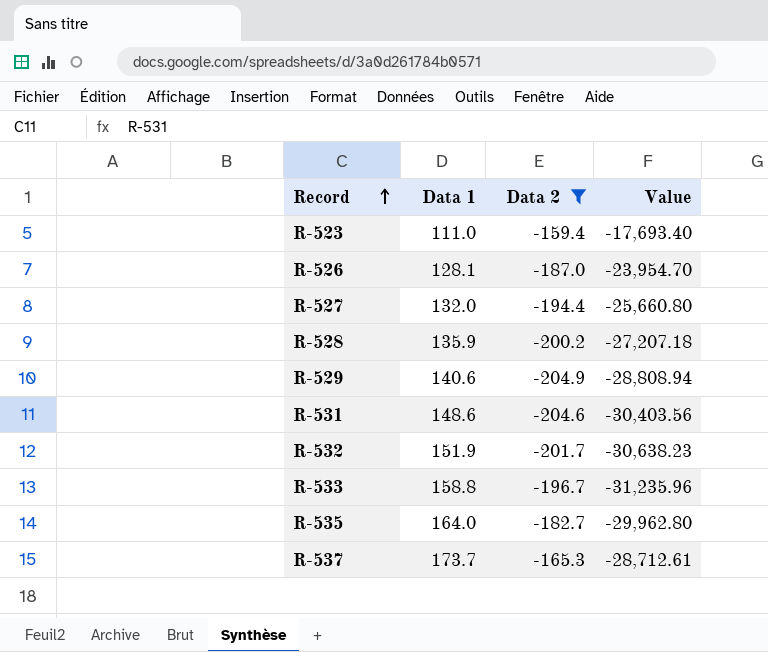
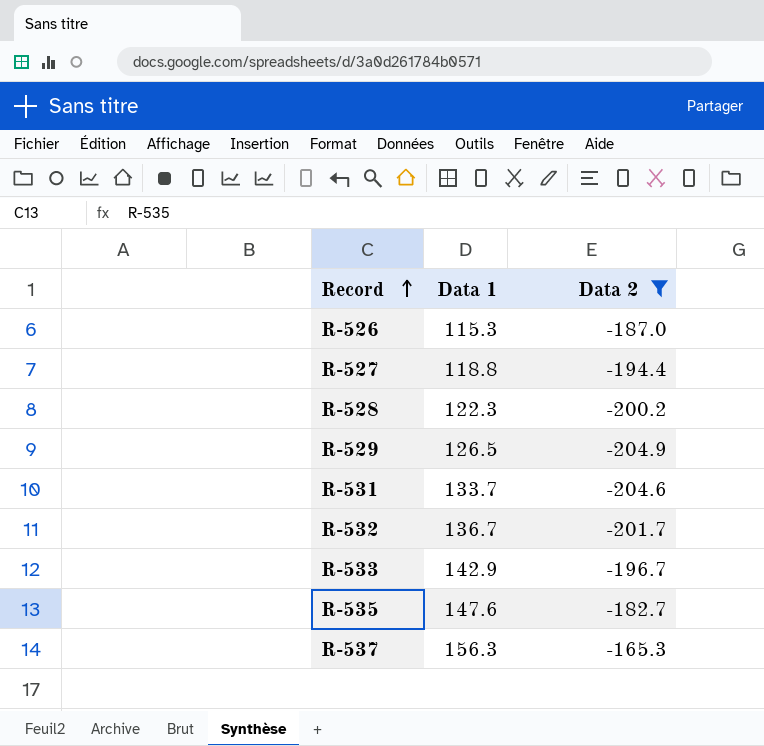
column Value | formula: [Data 1] * [Data 2] -> none
row R-523: 111.0 | -159.4 | -17,693.40 -> none
R-526 | Data 1: 128.1 -> 115.3
R-527 | Data 1: 132.0 -> 118.8
R-528 | Data 1: 135.9 -> 122.3
R-529 | Data 1: 140.6 -> 126.5
R-531 | Data 1: 148.6 -> 133.7
R-532 | Data 1: 151.9 -> 136.7
R-533 | Data 1: 158.8 -> 142.9
R-535 | Data 1: 164.0 -> 147.6
R-537 | Data 1: 173.7 -> 156.3

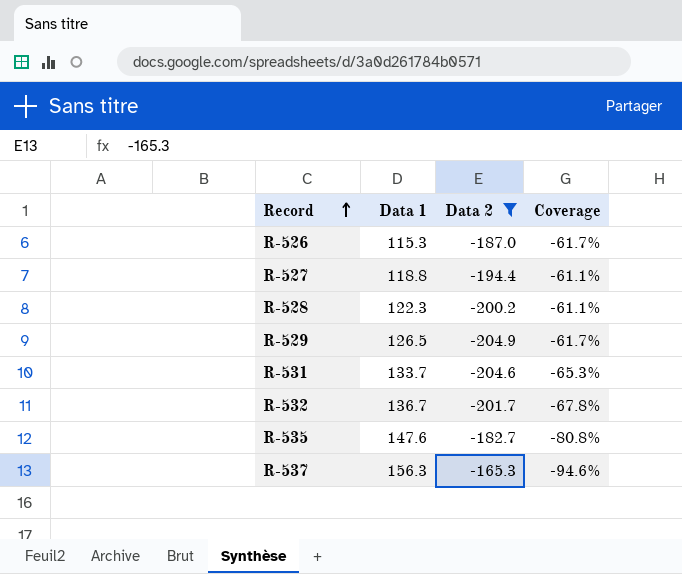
column Coverage | formula: none -> [Data 1] / [Data 2]
row R-533: 142.9 | -196.7 -> none

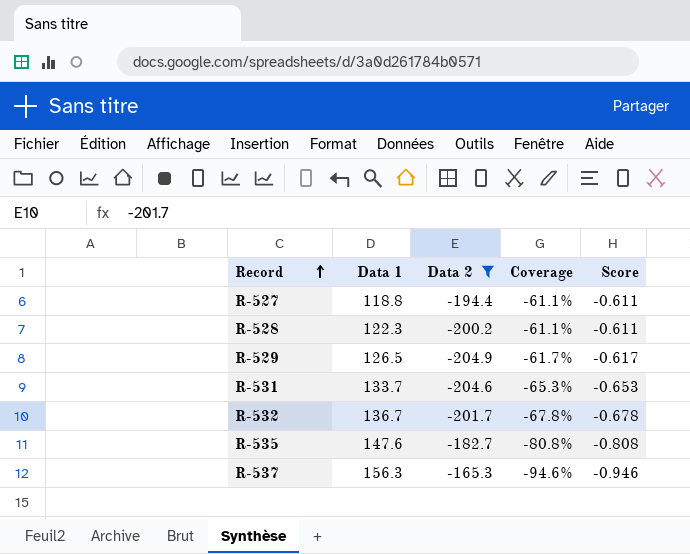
column Score | formula: none -> [Data 1] / [Data 2]
row R-526: 115.3 | -187.0 | -61.7% -> none

